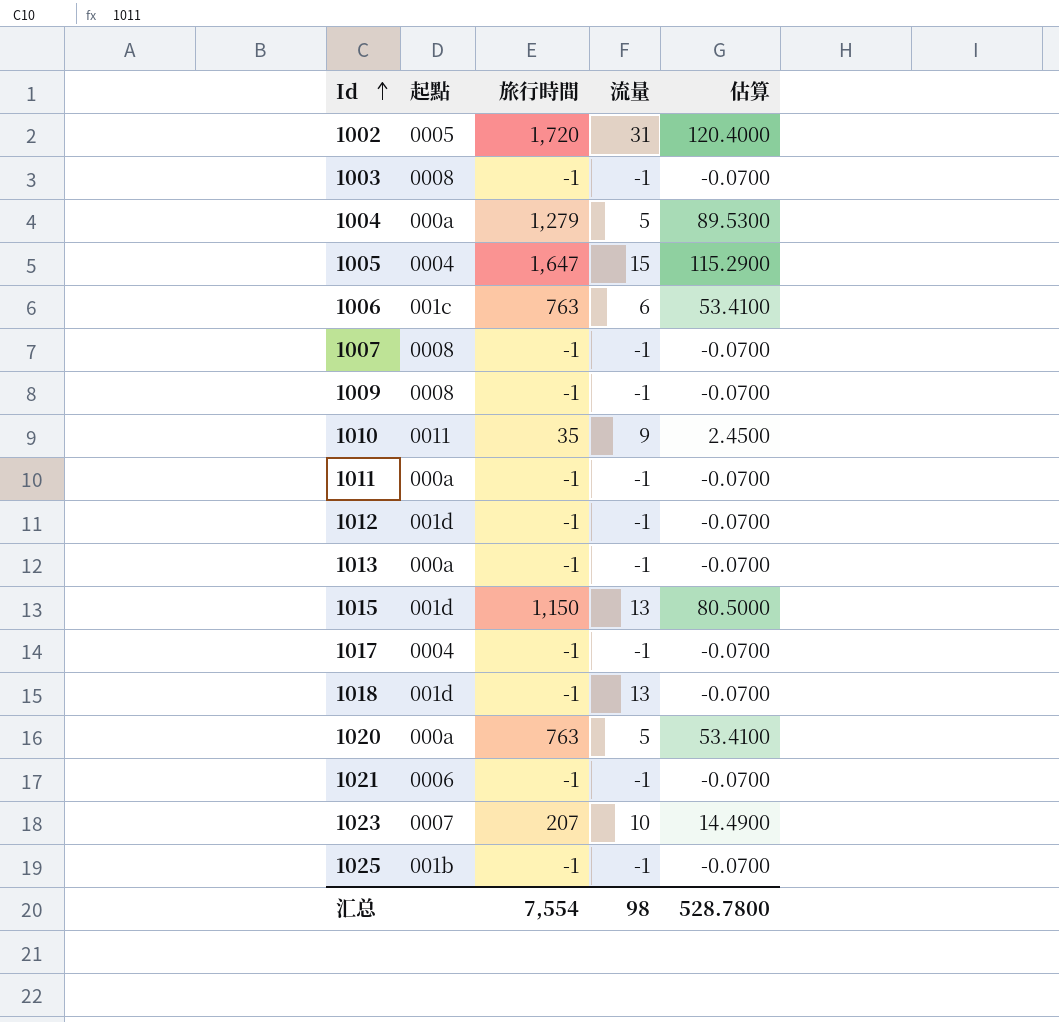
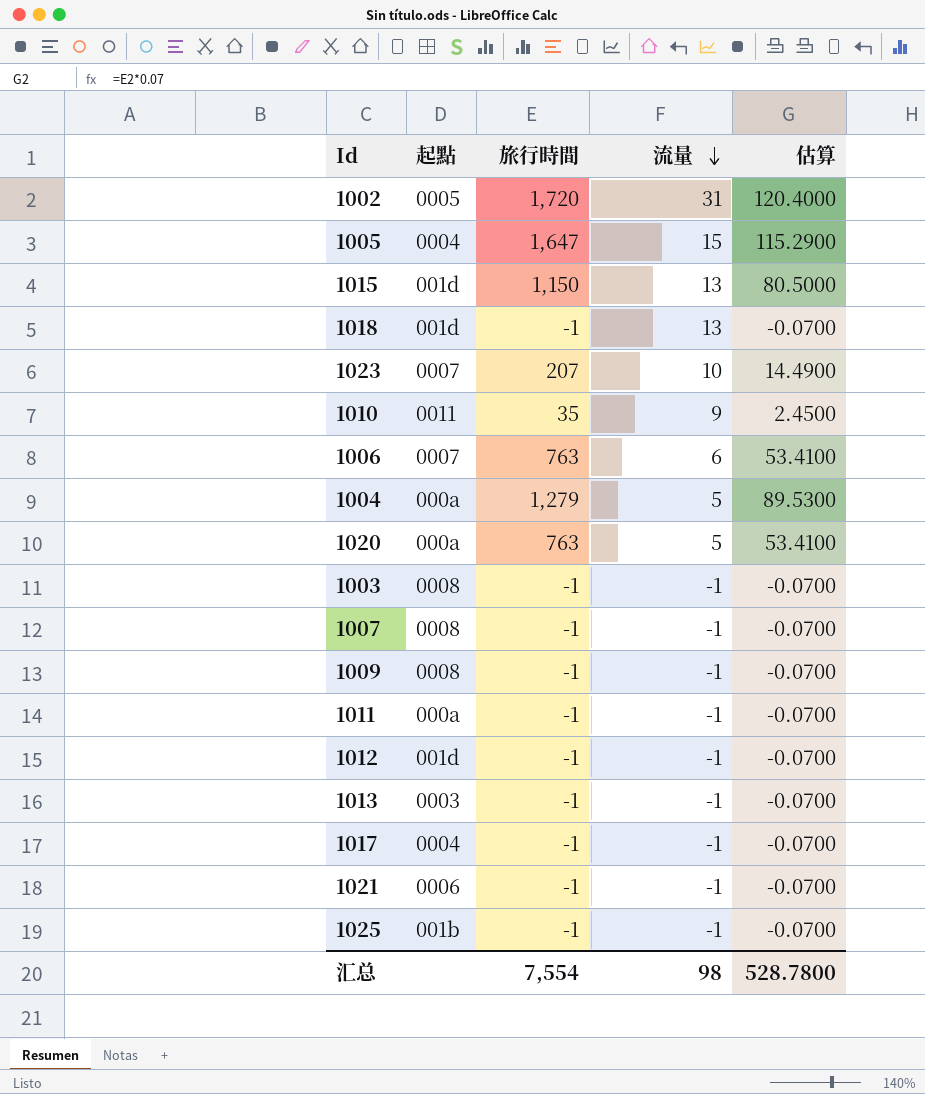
row order: Id ascending -> 流量 descending
1006 | 起點: 001c -> 0007
1013 | 起點: 000a -> 0003

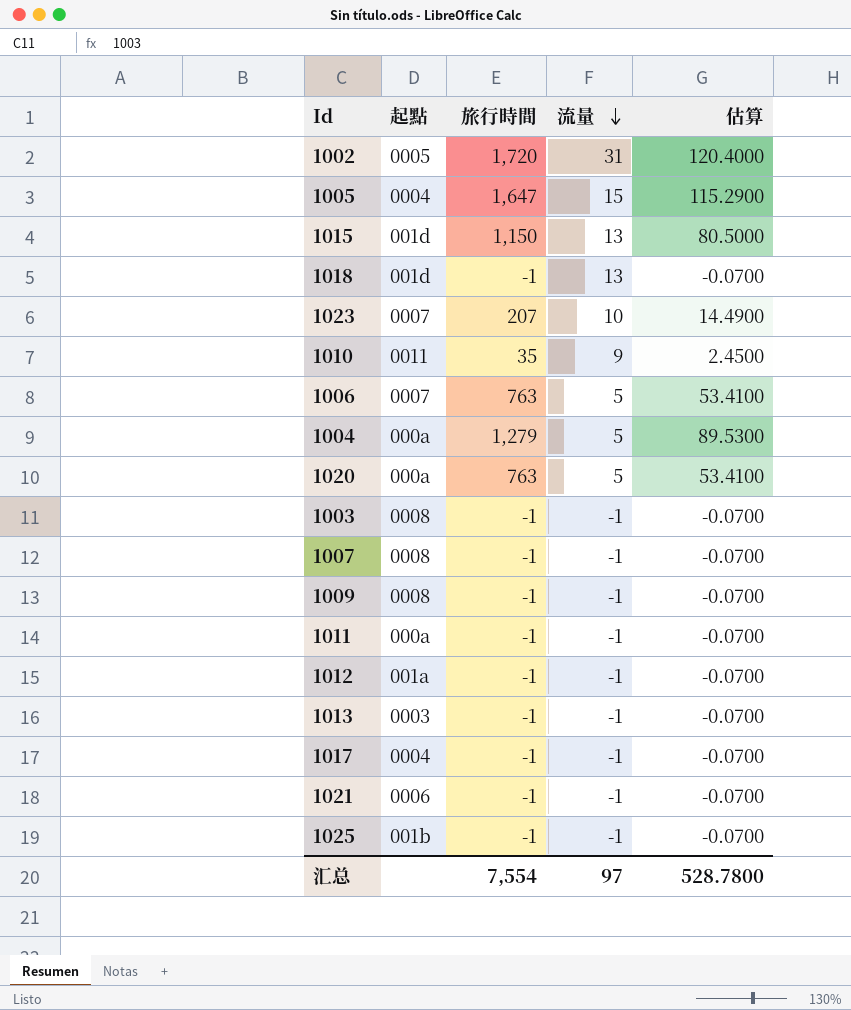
1006 | 流量: 6 -> 5
1012 | 起點: 001d -> 001a
汇总 | 流量: 98 -> 97

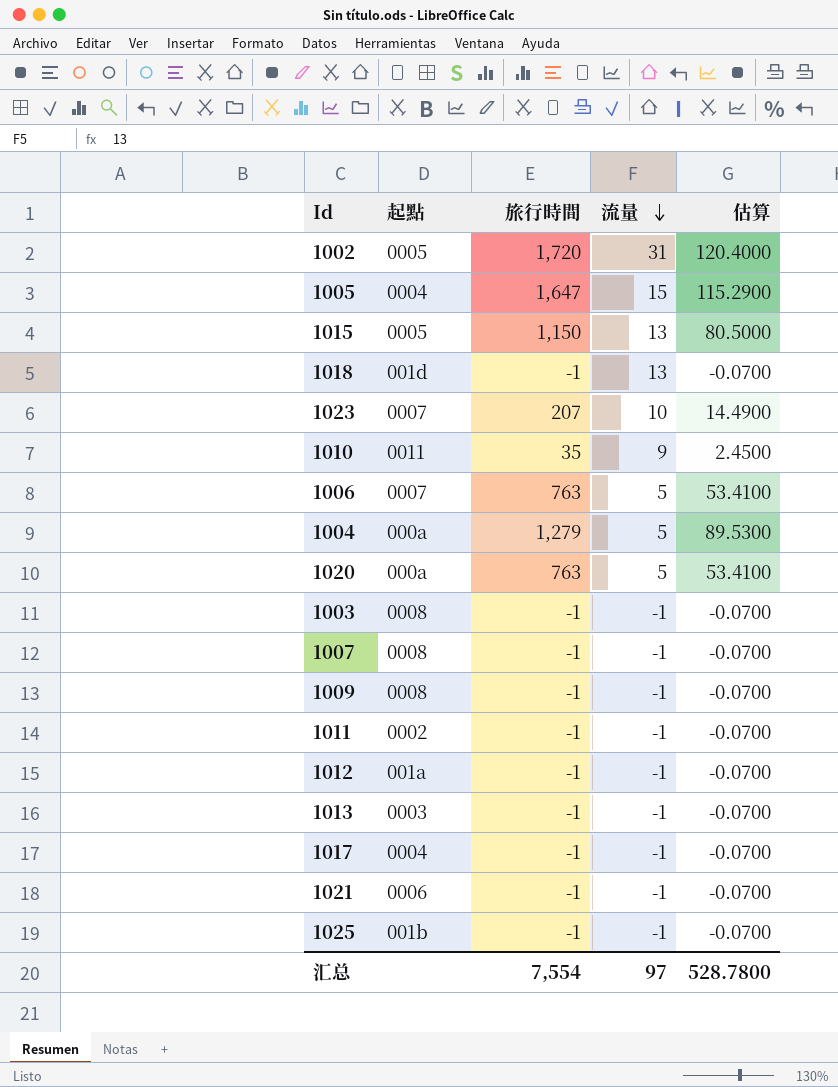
1015 | 起點: 001d -> 0005
1011 | 起點: 000a -> 0002

